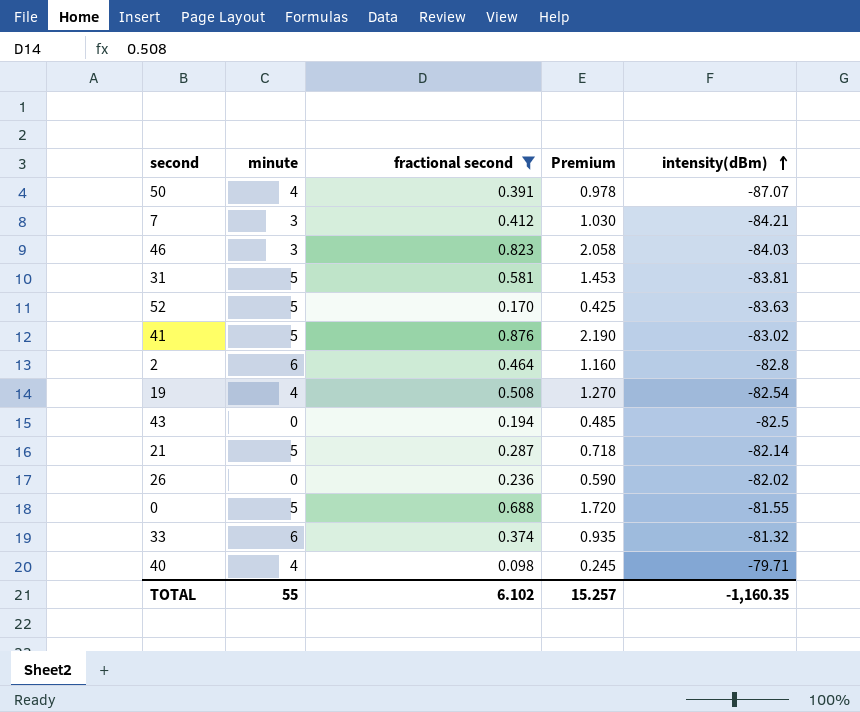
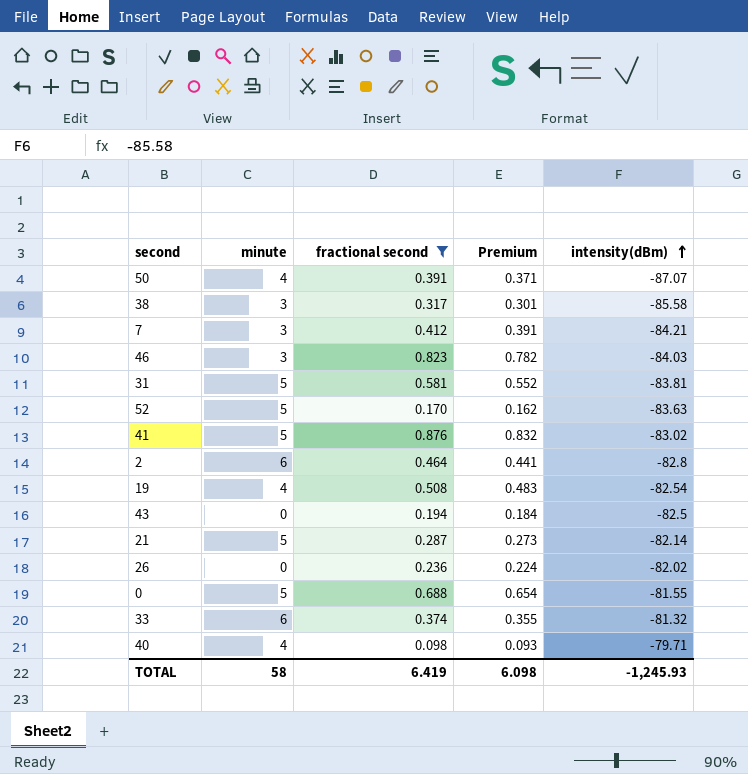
column Premium | formula: [fractional second] * 2.5 -> [fractional second] * 0.95
row 38: none -> 3 | 0.317 | 0.301 | -85.58
TOTAL | minute: 55 -> 58
TOTAL | fractional second: 6.102 -> 6.419
TOTAL | Premium: 15.257 -> 6.098
TOTAL | intensity(dBm): -1,160.35 -> -1,245.93

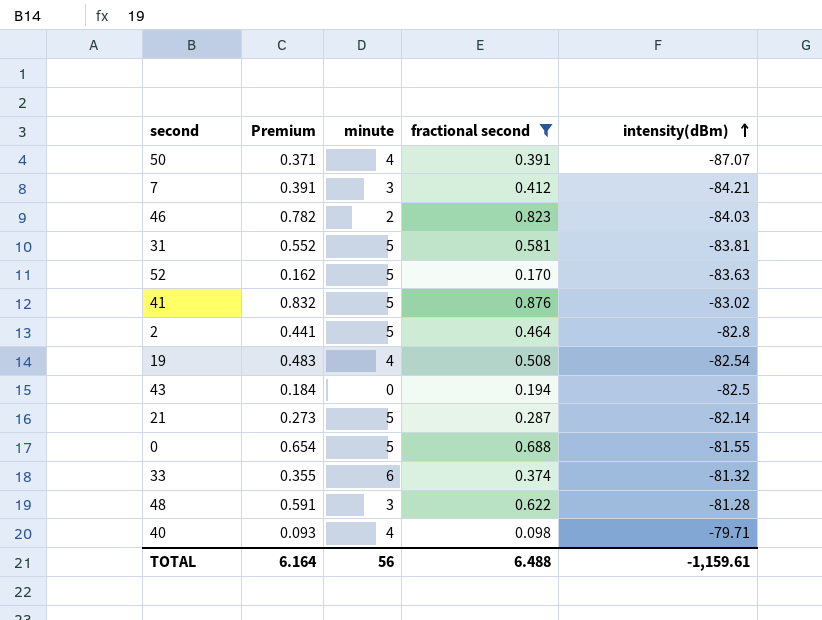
column Premium | position: 4 -> 2
row 38: 3 | 0.317 | 0.301 | -85.58 -> none
row 26: 0 | 0.236 | 0.224 | -82.02 -> none
46 | minute: 3 -> 2
2 | minute: 6 -> 5
row 48: none -> 0.591 | 3 | 0.622 | -81.28
TOTAL | Premium: 6.098 -> 6.164
TOTAL | minute: 58 -> 56
TOTAL | fractional second: 6.419 -> 6.488
TOTAL | intensity(dBm): -1,245.93 -> -1,159.61

